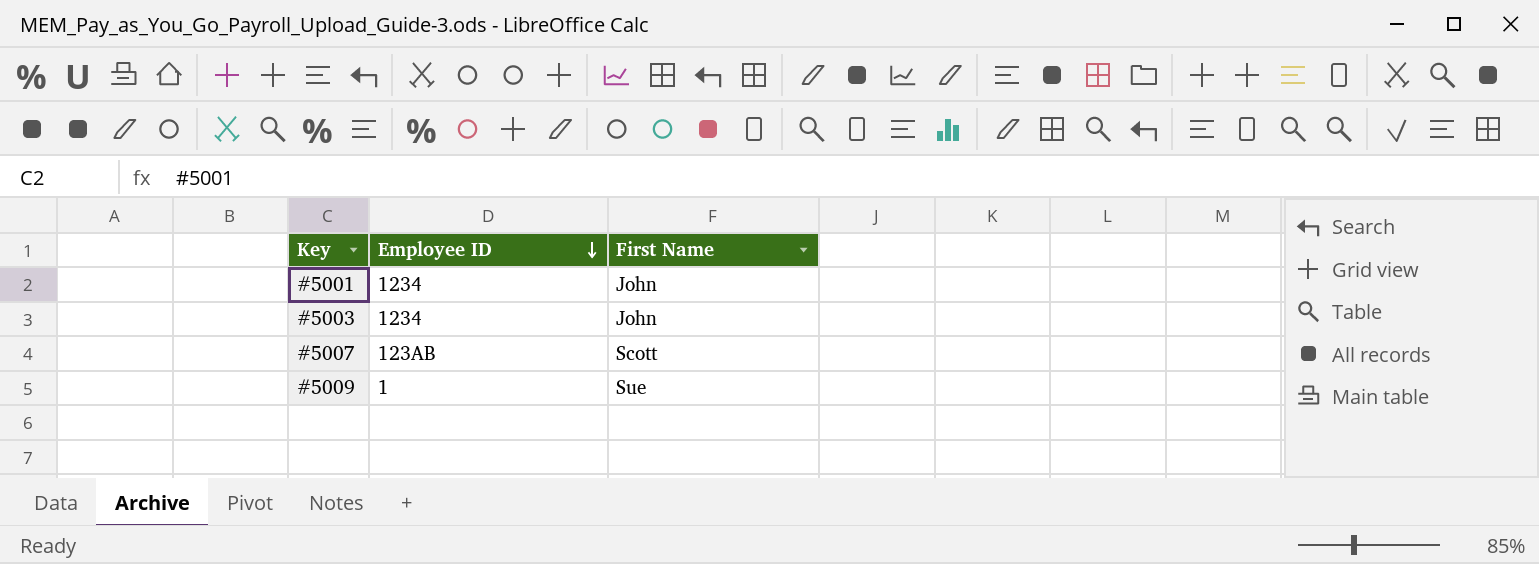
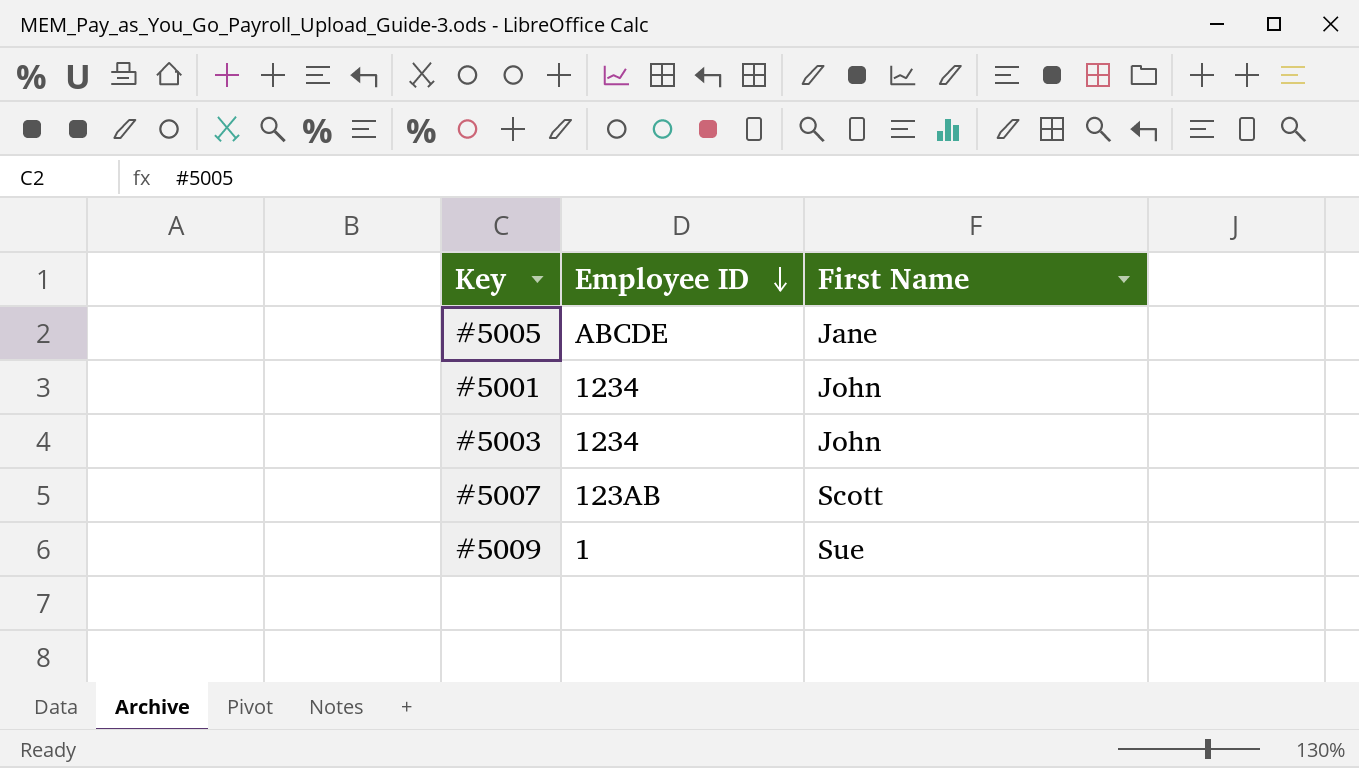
row #5005: none -> ABCDE | Jane

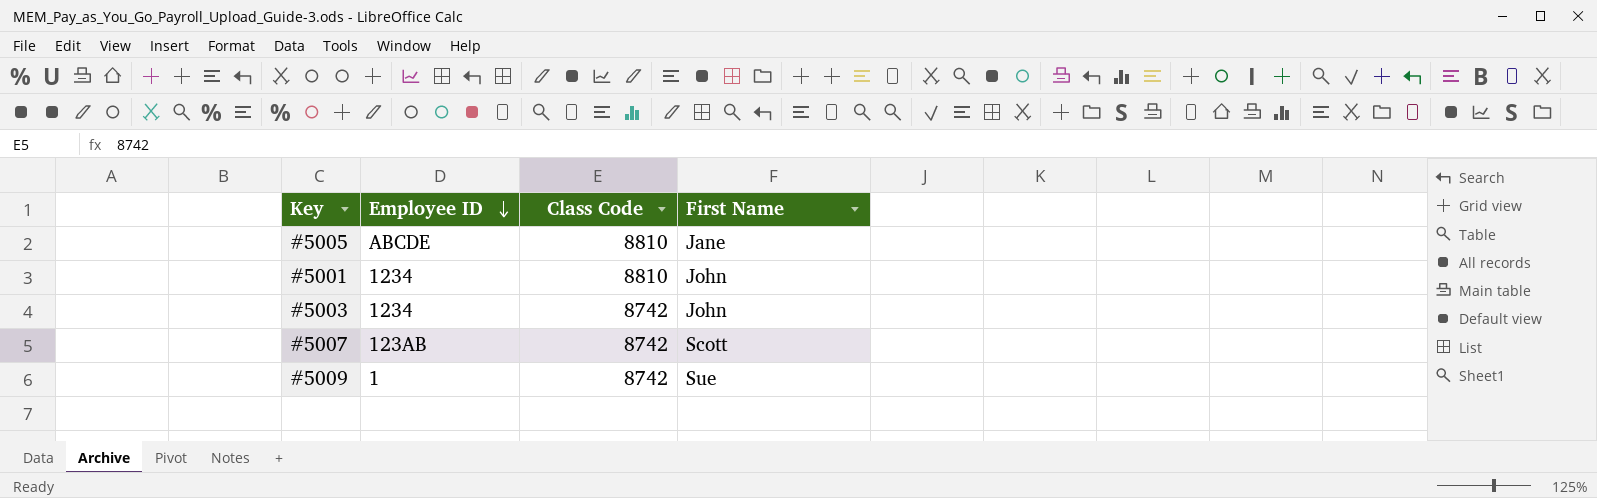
column Class Code | position: none -> 3

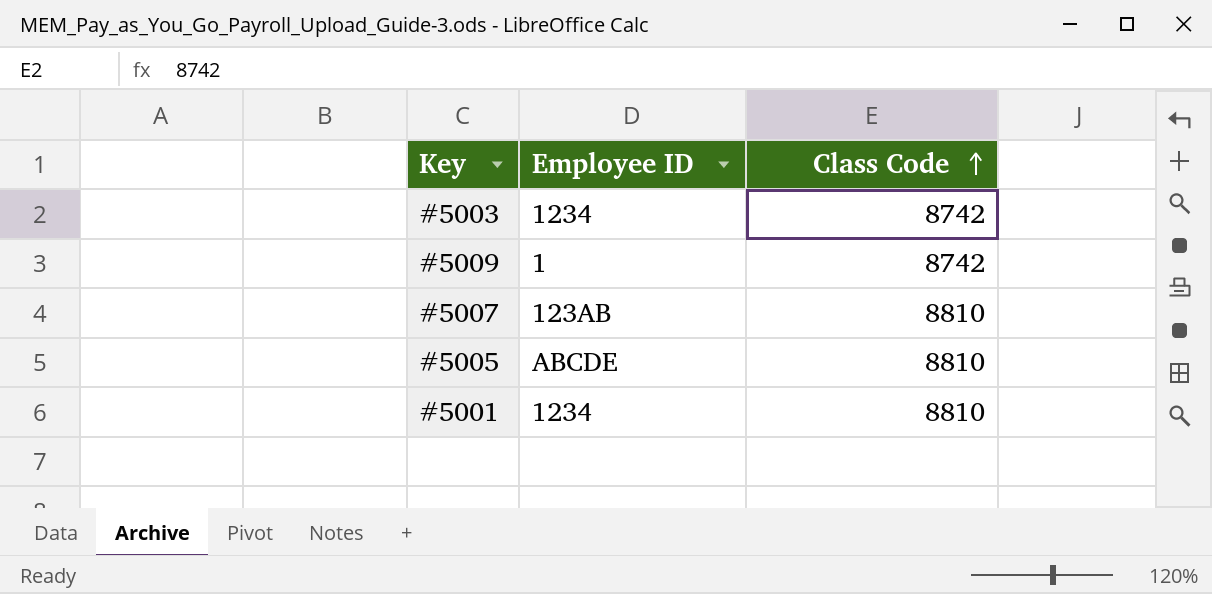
row order: Employee ID descending -> Class Code ascending
column First Name | position: 4 -> none
#5007 | Class Code: 8742 -> 8810

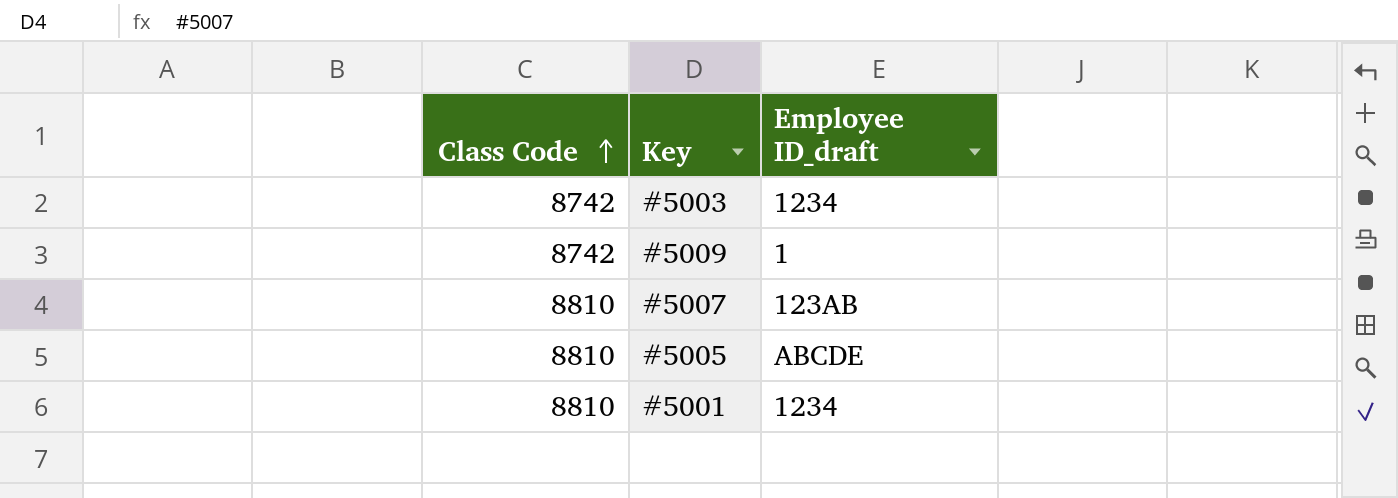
column Class Code | position: 3 -> 1
column name: Employee ID -> Employee ID_draft

